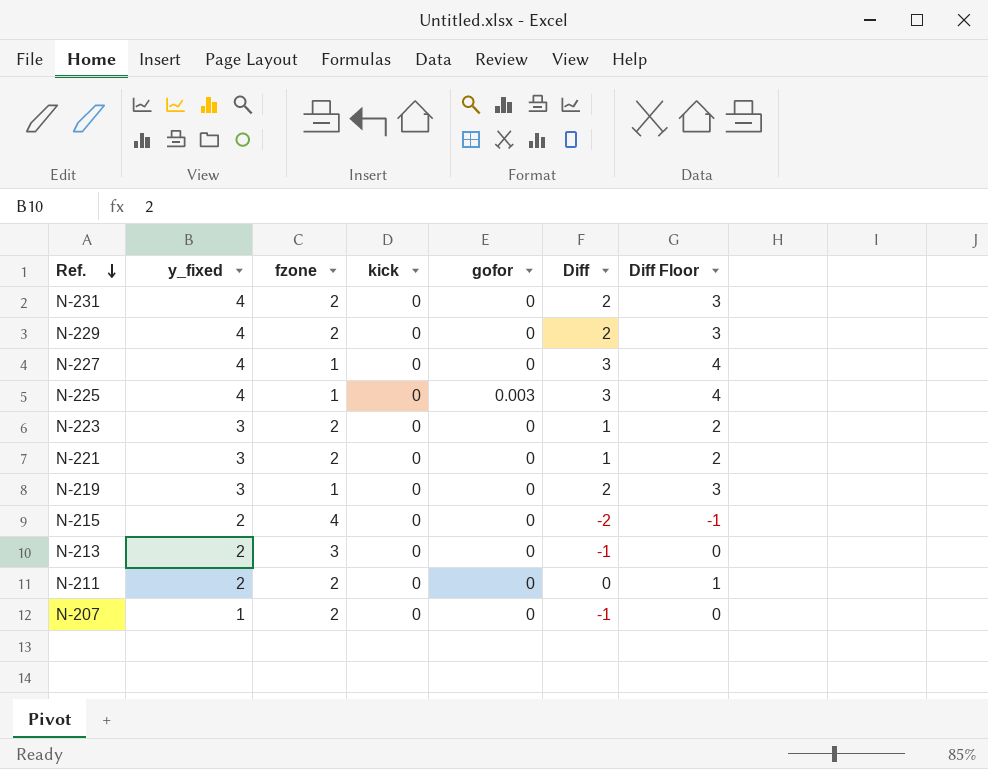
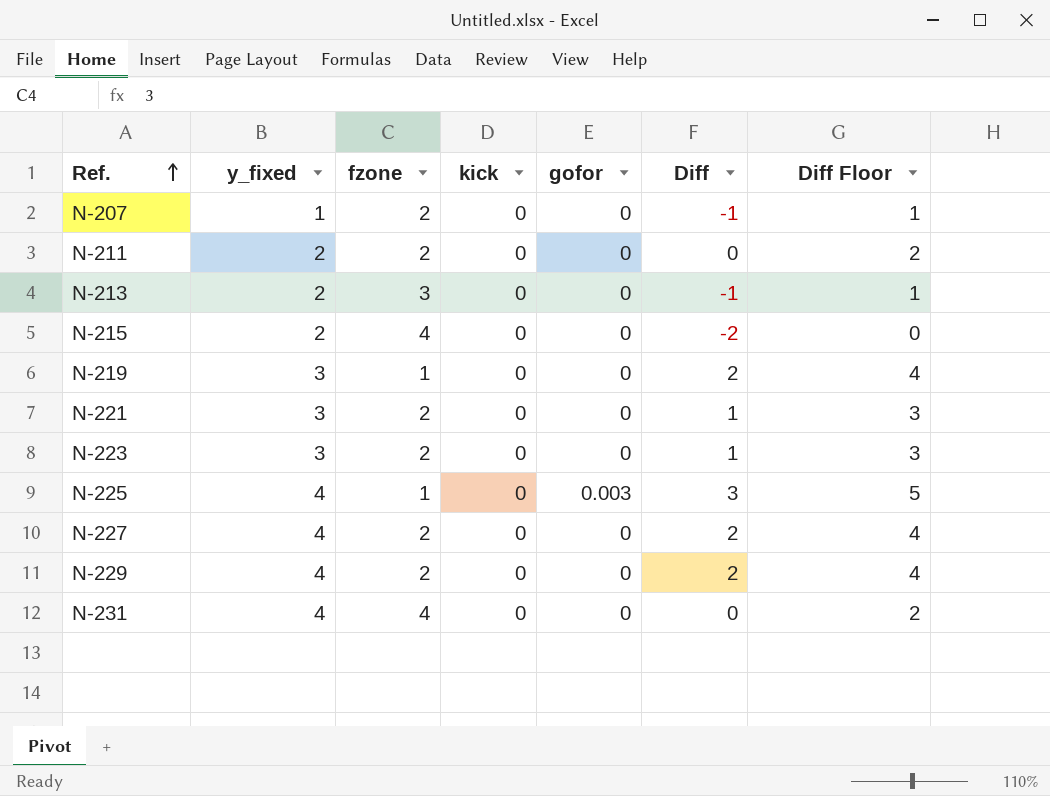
row order: Ref. descending -> Ref. ascending
column Diff Floor | formula: [Diff] + 1 -> [Diff] + 2
N-227 | fzone: 1 -> 2
N-227 | Diff: 3 -> 2
N-231 | fzone: 2 -> 4
N-231 | Diff: 2 -> 0

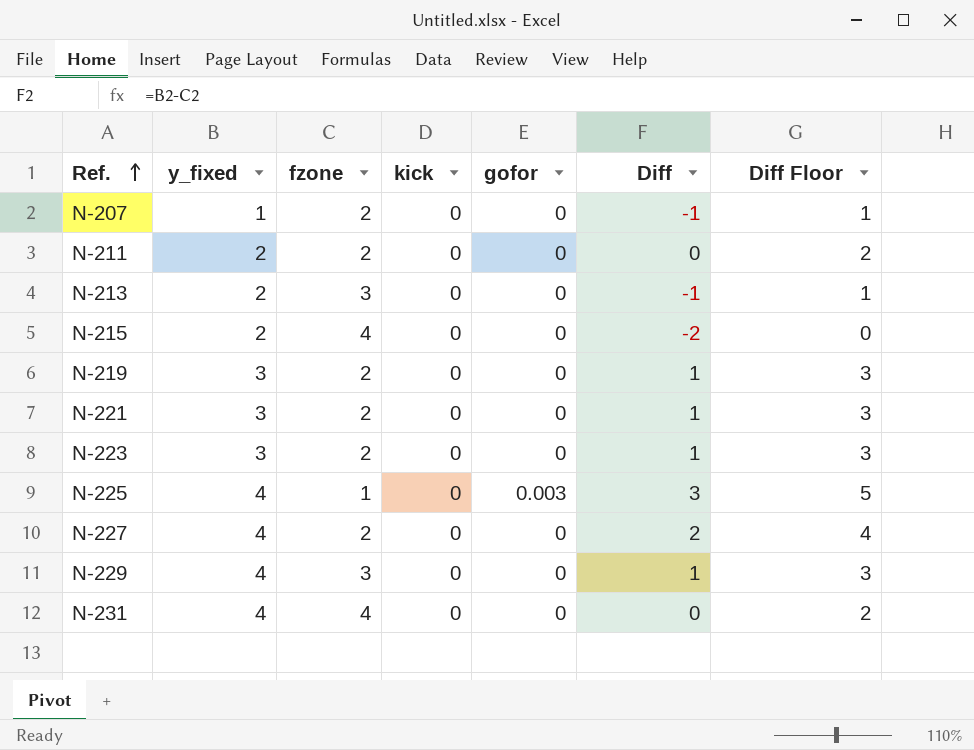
N-219 | fzone: 1 -> 2
N-219 | Diff: 2 -> 1
N-219 | Diff Floor: 4 -> 3
N-229 | fzone: 2 -> 3
N-229 | Diff: 2 -> 1
N-229 | Diff Floor: 4 -> 3

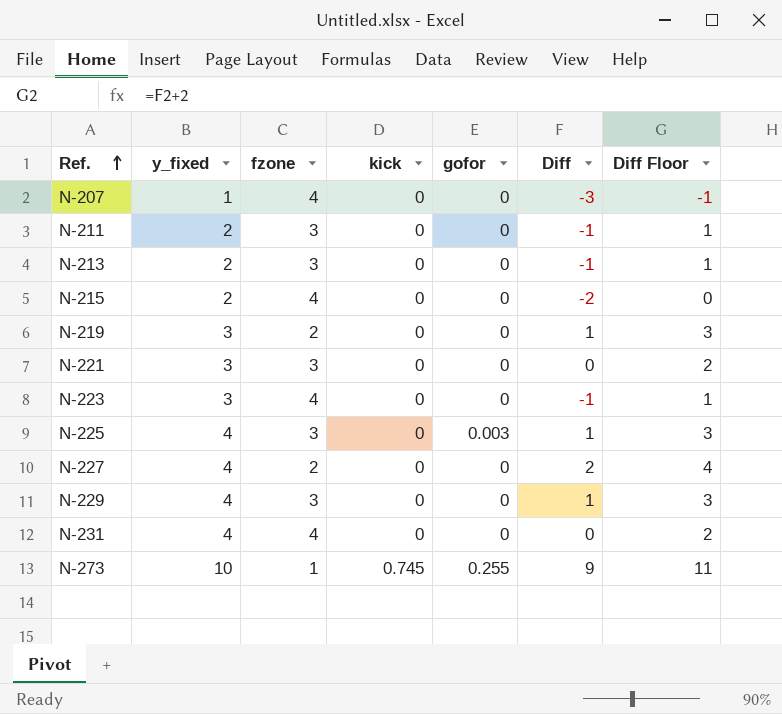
N-207 | fzone: 2 -> 4
N-207 | Diff: -1 -> -3
N-207 | Diff Floor: 1 -> -1
N-211 | fzone: 2 -> 3
N-211 | Diff: 0 -> -1
N-211 | Diff Floor: 2 -> 1
N-221 | fzone: 2 -> 3
N-221 | Diff: 1 -> 0
N-221 | Diff Floor: 3 -> 2
N-223 | fzone: 2 -> 4
N-223 | Diff: 1 -> -1
N-223 | Diff Floor: 3 -> 1
N-225 | fzone: 1 -> 3
N-225 | Diff: 3 -> 1
N-225 | Diff Floor: 5 -> 3
row N-273: none -> 10 | 1 | 0.745 | 0.255 | 9 | 11

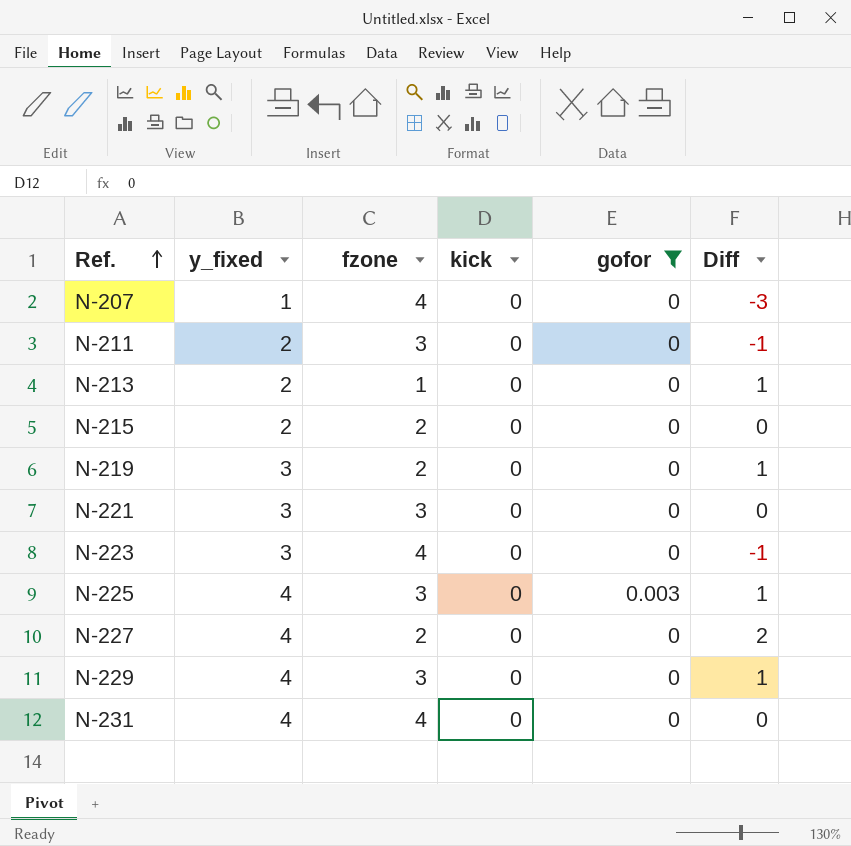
filter: none -> gofor != 0.255
column Diff Floor | formula: [Diff] + 2 -> none
N-213 | fzone: 3 -> 1
N-213 | Diff: -1 -> 1
N-215 | fzone: 4 -> 2
N-215 | Diff: -2 -> 0

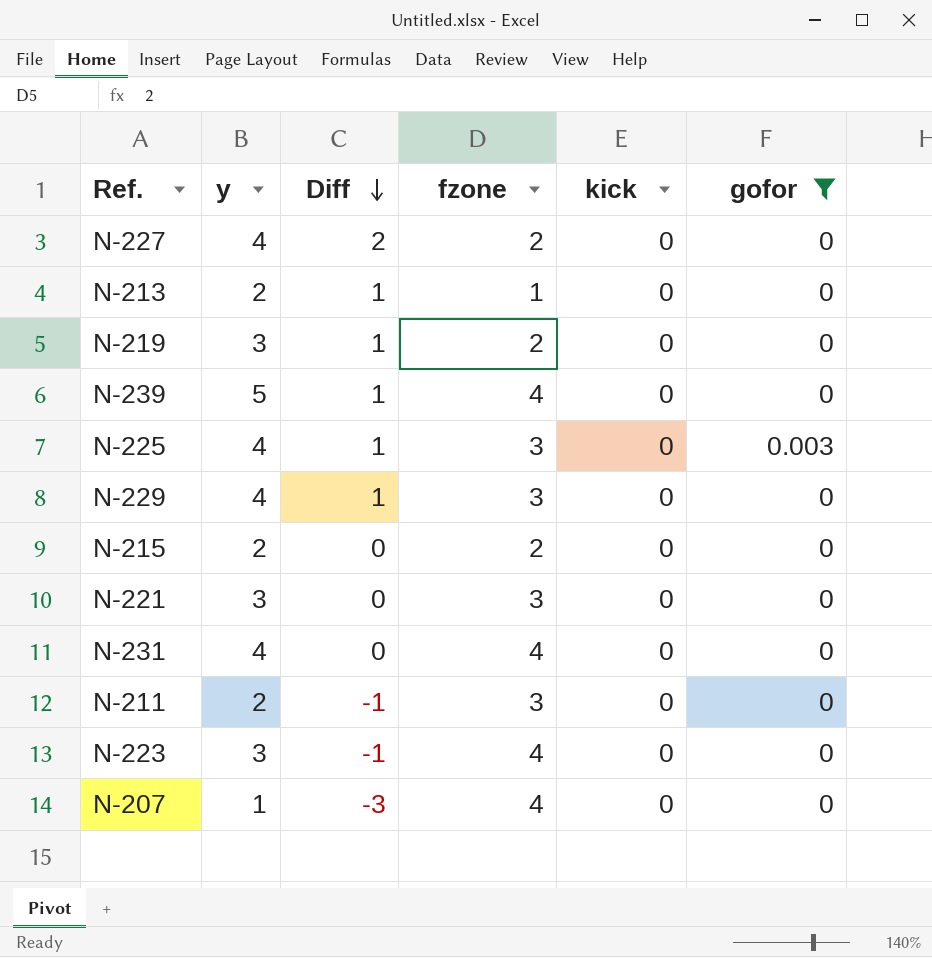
row order: Ref. ascending -> Diff descending
column name: y_fixed -> y
column Diff | position: 6 -> 3
row N-239: none -> 5 | 1 | 4 | 0 | 0

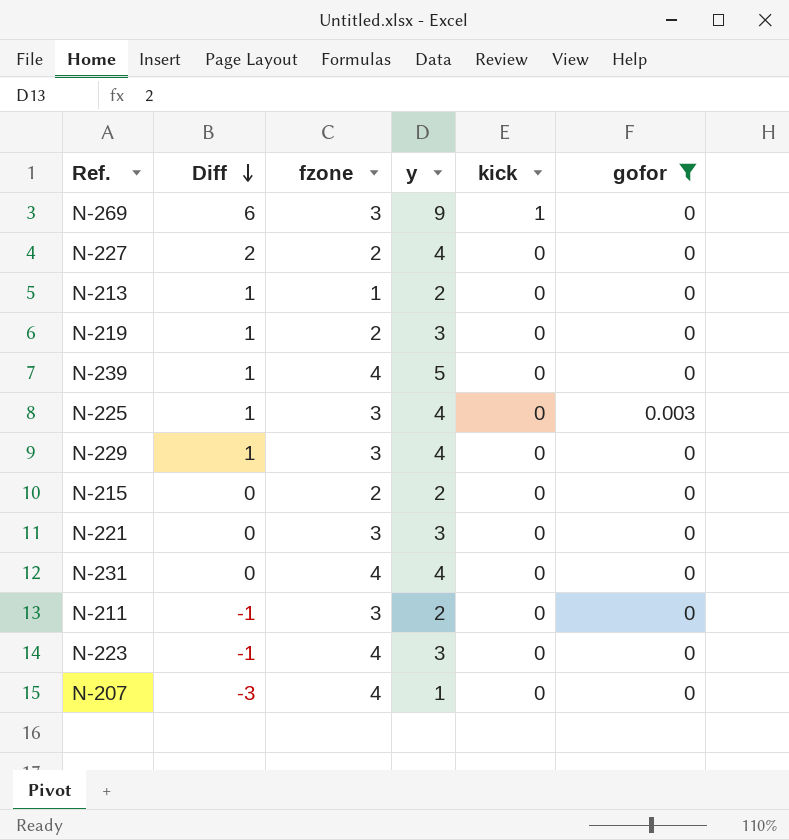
column y | position: 2 -> 4
row N-269: none -> 6 | 3 | 9 | 1 | 0

